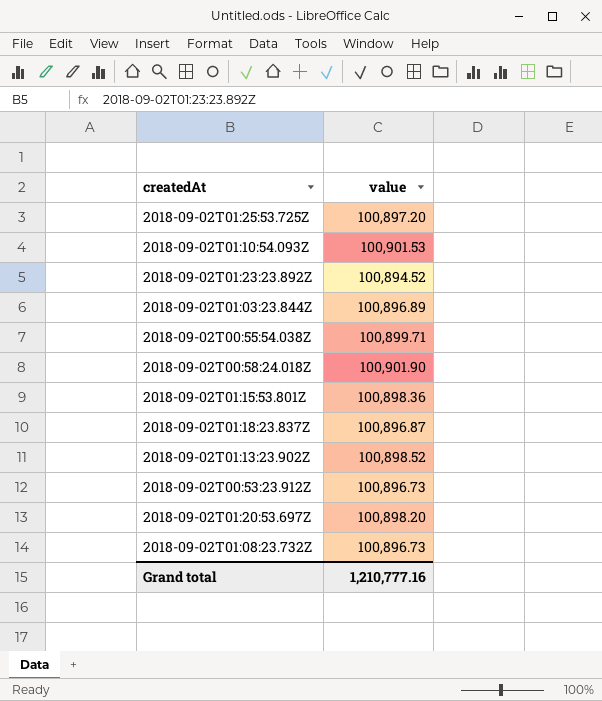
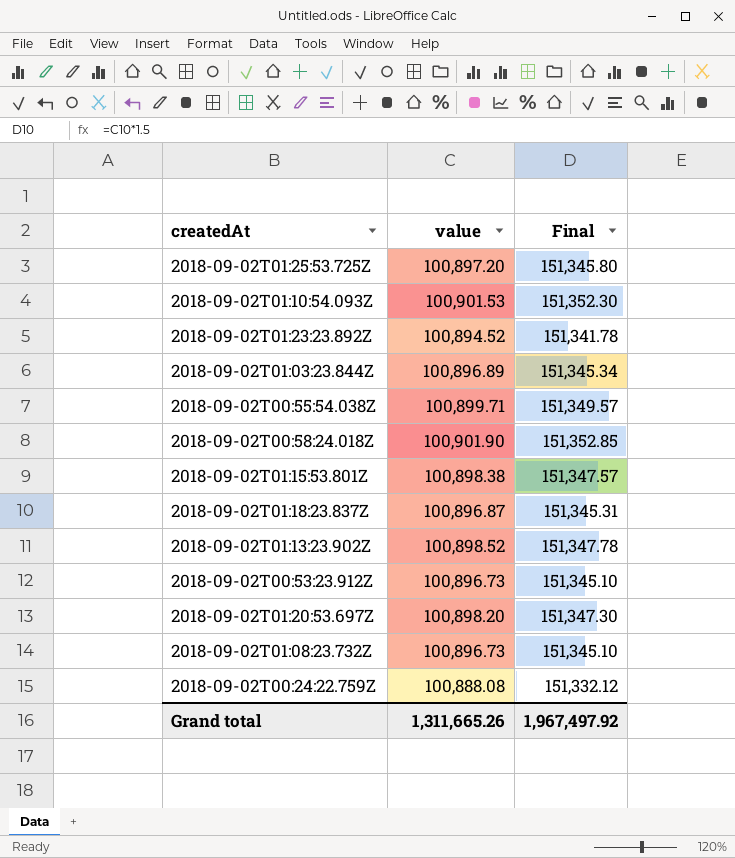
column Final | formula: none -> [value] * 1.5
2018-09-02T01:15:53.801Z | value: 100,898.36 -> 100,898.38
row 2018-09-02T00:24:22.759Z: none -> 100,888.08 | 151,332.12
Grand total | value: 1,210,777.16 -> 1,311,665.26

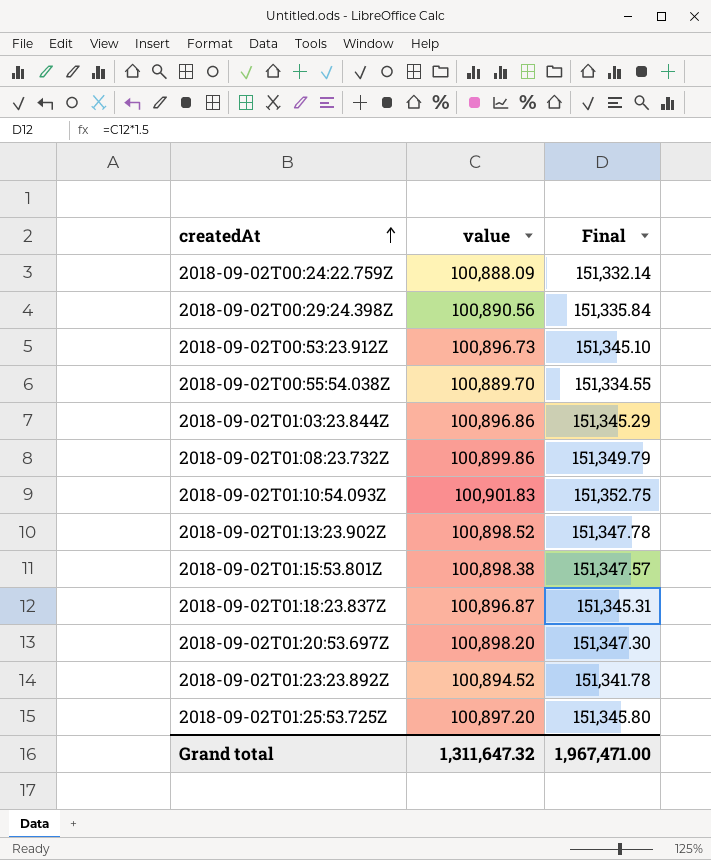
row order: none -> createdAt ascending
row 2018-09-02T00:58:24.018Z: 100,901.90 | 151,352.85 -> none
2018-09-02T00:24:22.759Z | value: 100,888.08 -> 100,888.09
2018-09-02T00:24:22.759Z | Final: 151,332.12 -> 151,332.14
row 2018-09-02T00:29:24.398Z: none -> 100,890.56 | 151,335.84
2018-09-02T00:55:54.038Z | value: 100,899.71 -> 100,889.70
2018-09-02T00:55:54.038Z | Final: 151,349.57 -> 151,334.55
2018-09-02T01:03:23.844Z | value: 100,896.89 -> 100,896.86
2018-09-02T01:03:23.844Z | Final: 151,345.34 -> 151,345.29
2018-09-02T01:08:23.732Z | value: 100,896.73 -> 100,899.86
2018-09-02T01:08:23.732Z | Final: 151,345.10 -> 151,349.79
2018-09-02T01:10:54.093Z | value: 100,901.53 -> 100,901.83
2018-09-02T01:10:54.093Z | Final: 151,352.30 -> 151,352.75
Grand total | value: 1,311,665.26 -> 1,311,647.32
Grand total | Final: 1,967,497.92 -> 1,967,471.00

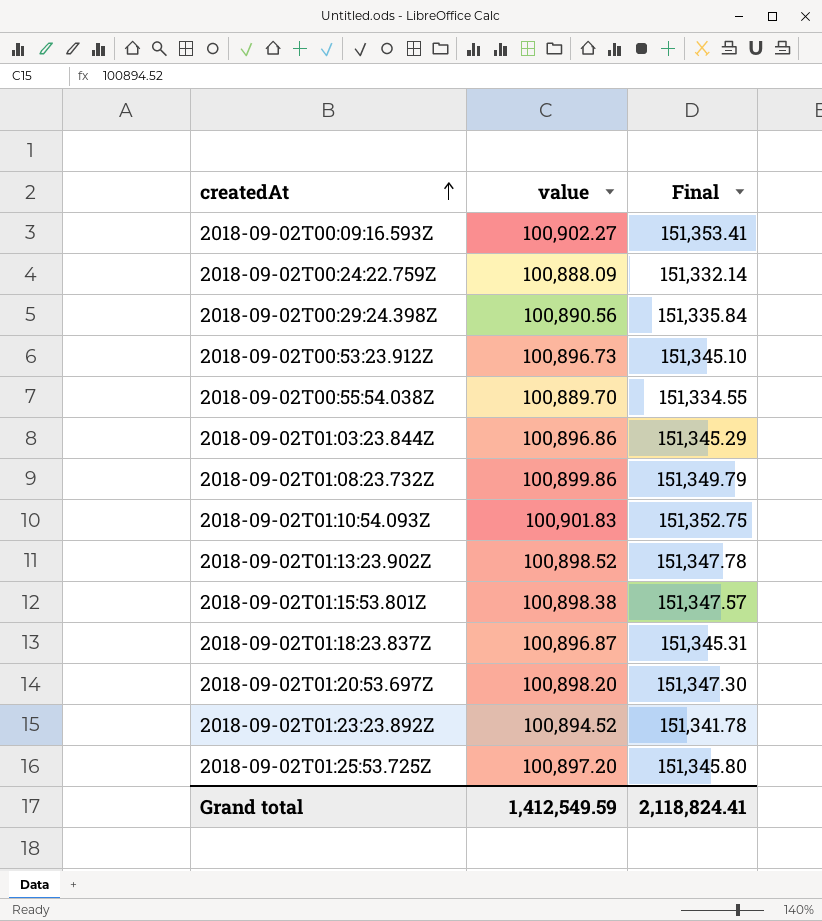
row 2018-09-02T00:09:16.593Z: none -> 100,902.27 | 151,353.41
Grand total | value: 1,311,647.32 -> 1,412,549.59
Grand total | Final: 1,967,471.00 -> 2,118,824.41

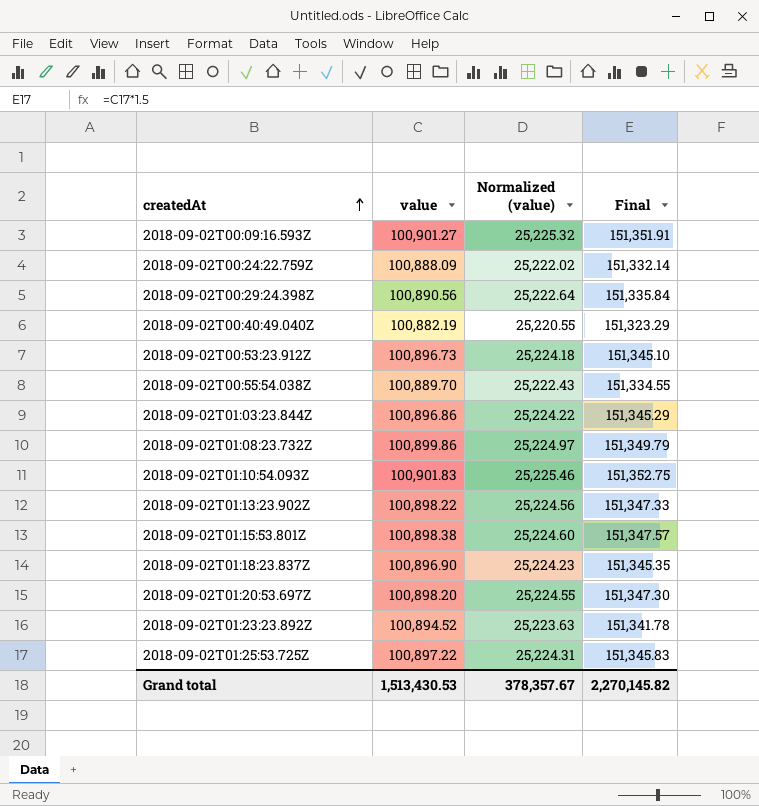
column Normalized (value) | formula: none -> [value] * 0.25
2018-09-02T00:09:16.593Z | value: 100,902.27 -> 100,901.27
2018-09-02T00:09:16.593Z | Final: 151,353.41 -> 151,351.91
row 2018-09-02T00:40:49.040Z: none -> 100,882.19 | 25,220.55 | 151,323.29
2018-09-02T01:13:23.902Z | value: 100,898.52 -> 100,898.22
2018-09-02T01:13:23.902Z | Final: 151,347.78 -> 151,347.33
2018-09-02T01:18:23.837Z | value: 100,896.87 -> 100,896.90
2018-09-02T01:18:23.837Z | Final: 151,345.31 -> 151,345.35
2018-09-02T01:25:53.725Z | value: 100,897.20 -> 100,897.22
2018-09-02T01:25:53.725Z | Final: 151,345.80 -> 151,345.83
Grand total | value: 1,412,549.59 -> 1,513,430.53
Grand total | Final: 2,118,824.41 -> 2,270,145.82

